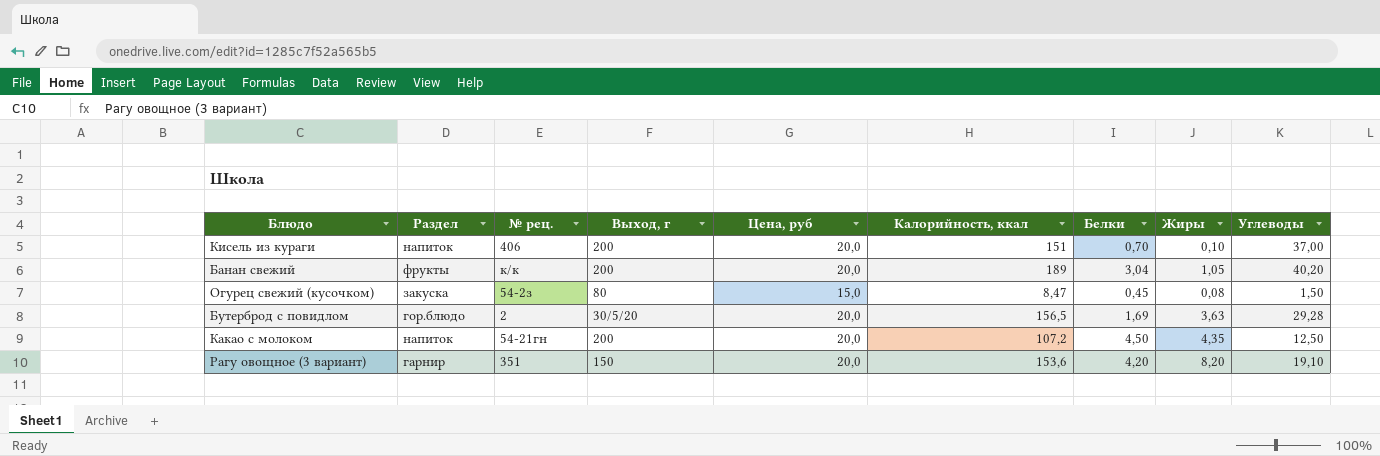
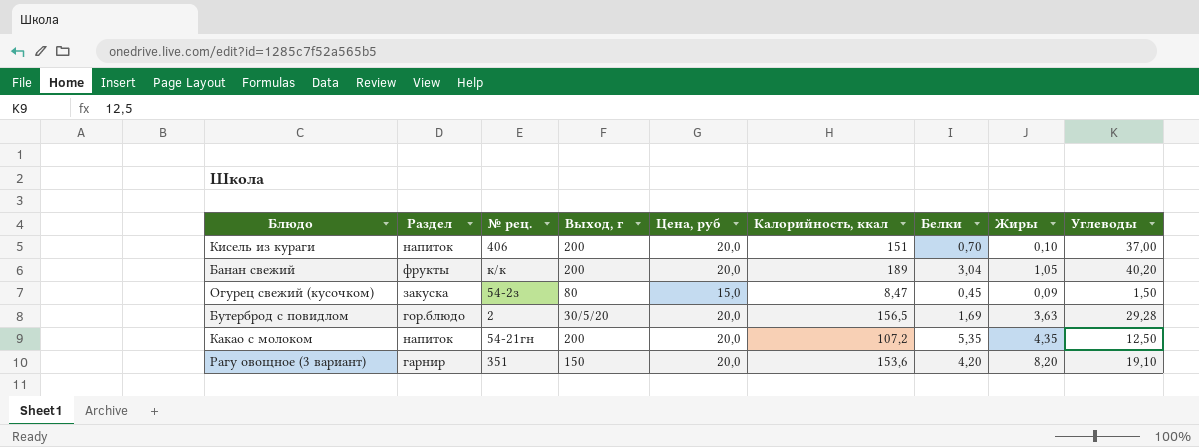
Огурец свежий (кусочком) | Жиры: 0,08 -> 0,09
Какао с молоком | Белки: 4,50 -> 5,35

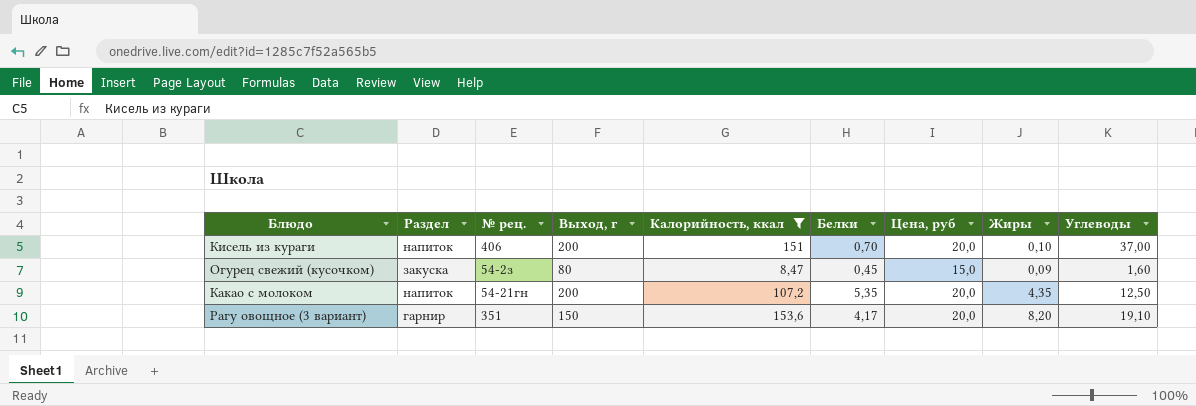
filter: none -> Калорийность, ккал <= 153,6
column Цена, руб | position: 5 -> 7
Огурец свежий (кусочком) | Углеводы: 1,50 -> 1,60
Рагу овощное (3 вариант) | Белки: 4,20 -> 4,17

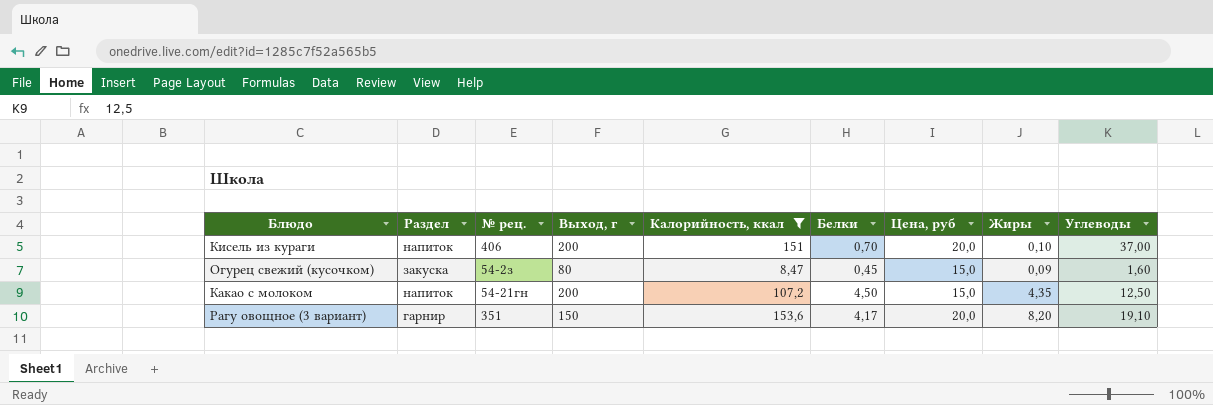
Какао с молоком | Белки: 5,35 -> 4,50
Какао с молоком | Цена, руб: 20,0 -> 15,0

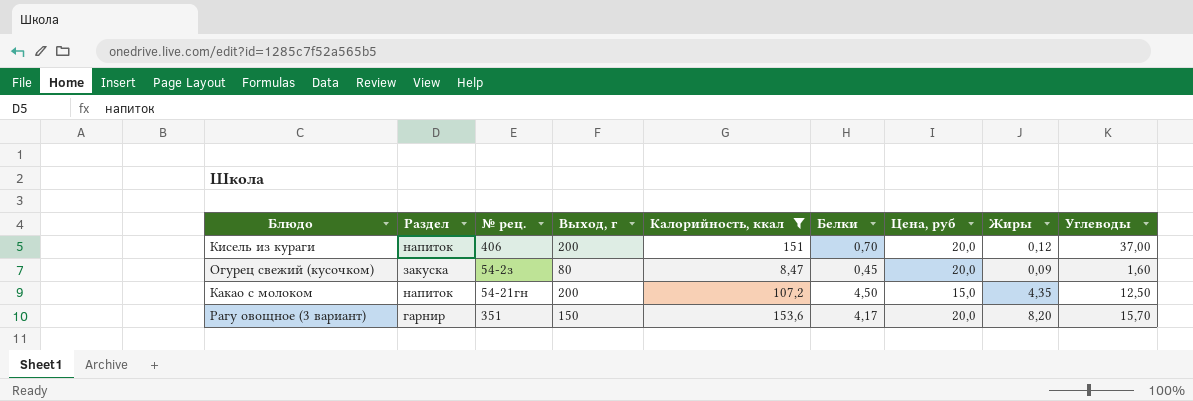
Кисель из кураги | Жиры: 0,10 -> 0,12
Огурец свежий (кусочком) | Цена, руб: 15,0 -> 20,0
Рагу овощное (3 вариант) | Углеводы: 19,10 -> 15,70

